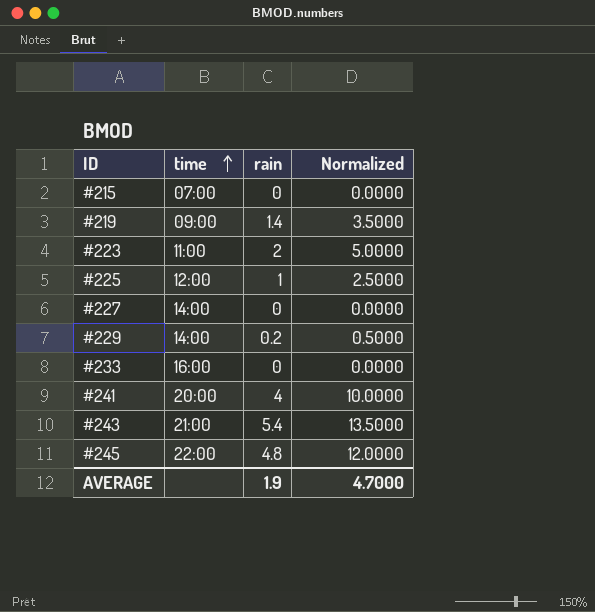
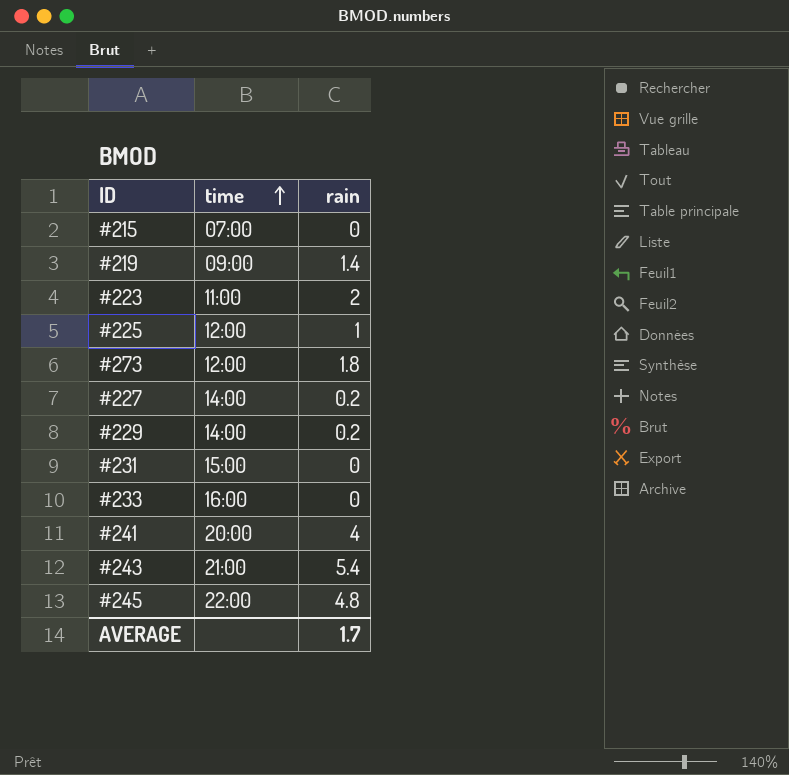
column Normalized | formula: [rain] * 2.5 -> none
row #273: none -> 12:00 | 1.8
#227 | rain: 0 -> 0.2
row #231: none -> 15:00 | 0
AVERAGE | rain: 1.9 -> 1.7

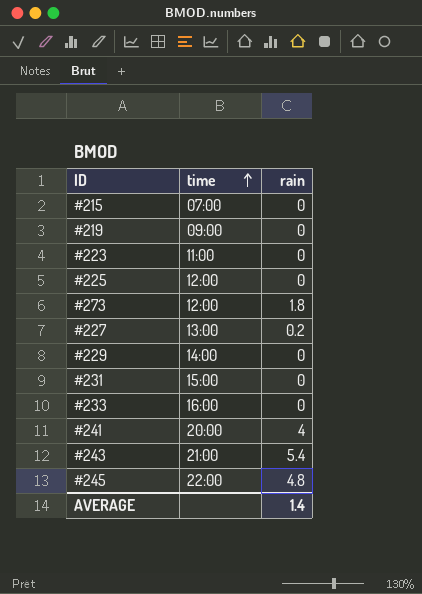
#219 | rain: 1.4 -> 0
#223 | rain: 2 -> 0
#225 | rain: 1 -> 0
#227 | time: 14:00 -> 13:00
#229 | rain: 0.2 -> 0
AVERAGE | rain: 1.7 -> 1.4

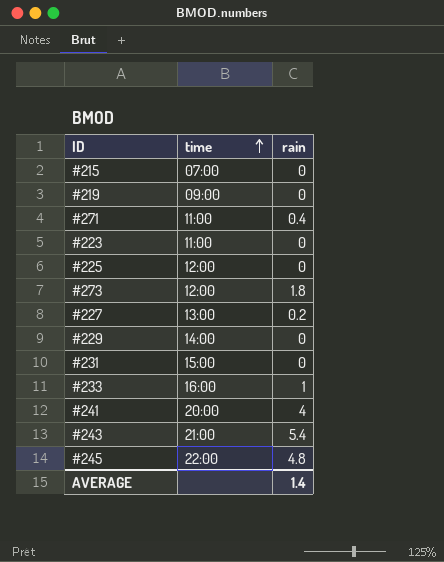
row #271: none -> 11:00 | 0.4
#233 | rain: 0 -> 1

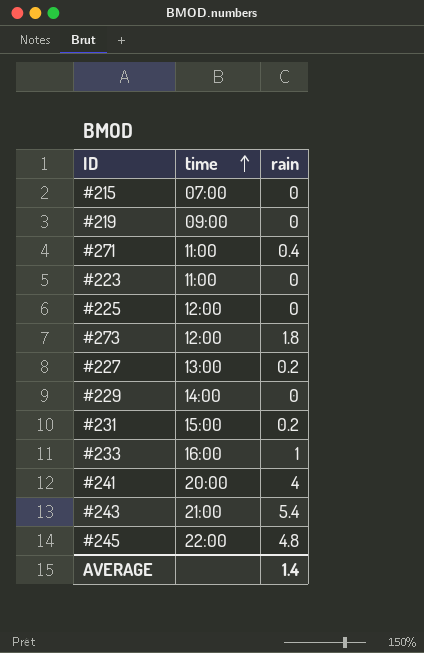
#231 | rain: 0 -> 0.2

